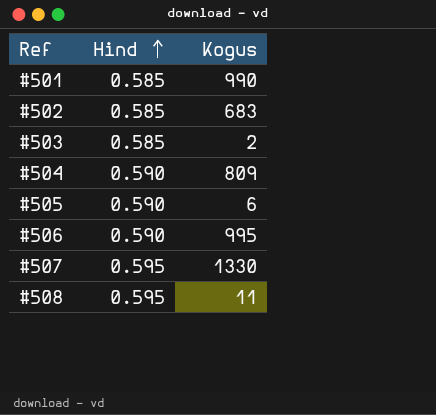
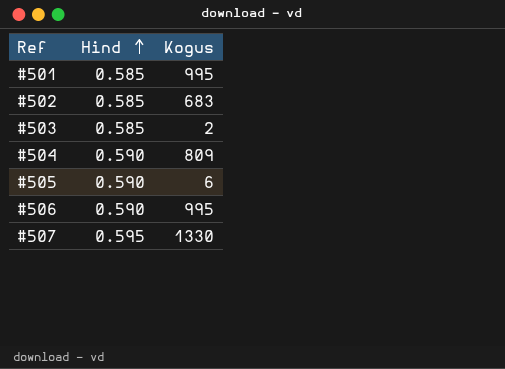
row #508: 0.595 | 11 -> none
#501 | Kogus: 990 -> 995

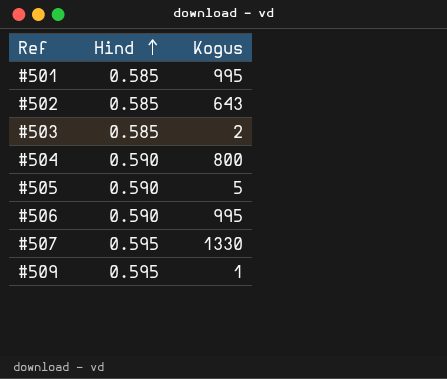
#502 | Kogus: 683 -> 643
#504 | Kogus: 809 -> 800
#505 | Kogus: 6 -> 5
row #509: none -> 0.595 | 1

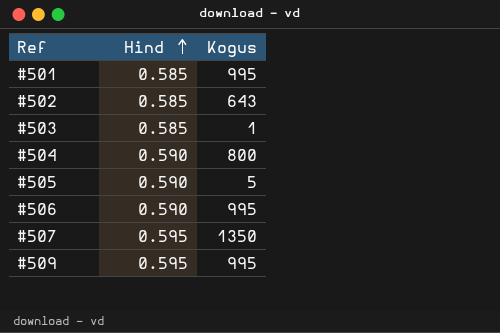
#503 | Kogus: 2 -> 1
#507 | Kogus: 1330 -> 1350
#509 | Kogus: 1 -> 995

